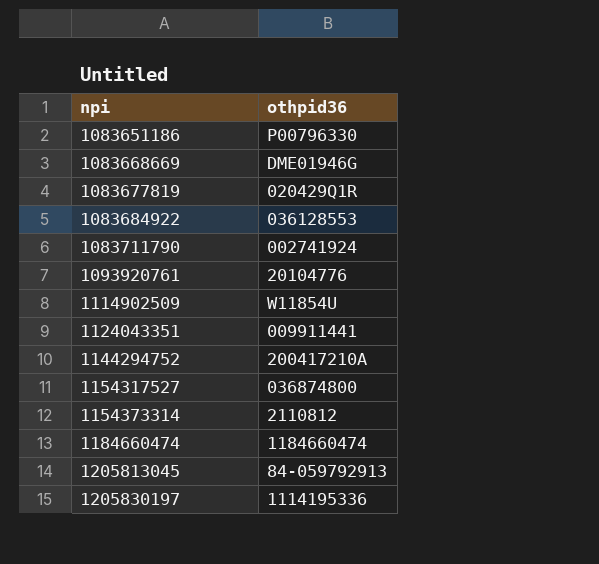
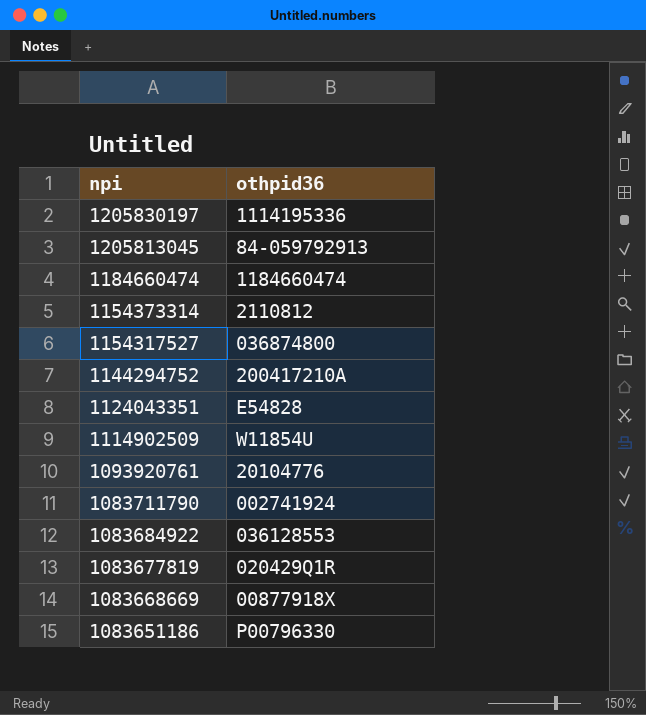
row order: npi ascending -> npi descending
1124043351 | othpid36: 009911441 -> E54828
1083668669 | othpid36: DME01946G -> 00877918X

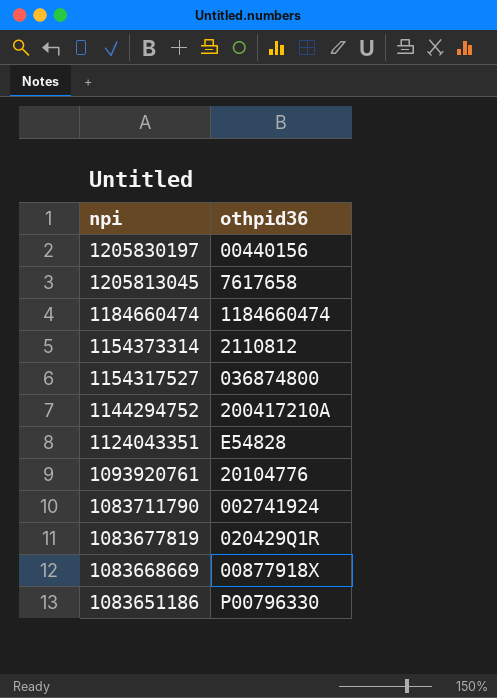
row 1114902509: W11854U -> none
row 1083684922: 036128553 -> none
1205830197 | othpid36: 1114195336 -> 00440156
1205813045 | othpid36: 84-059792913 -> 7617658

